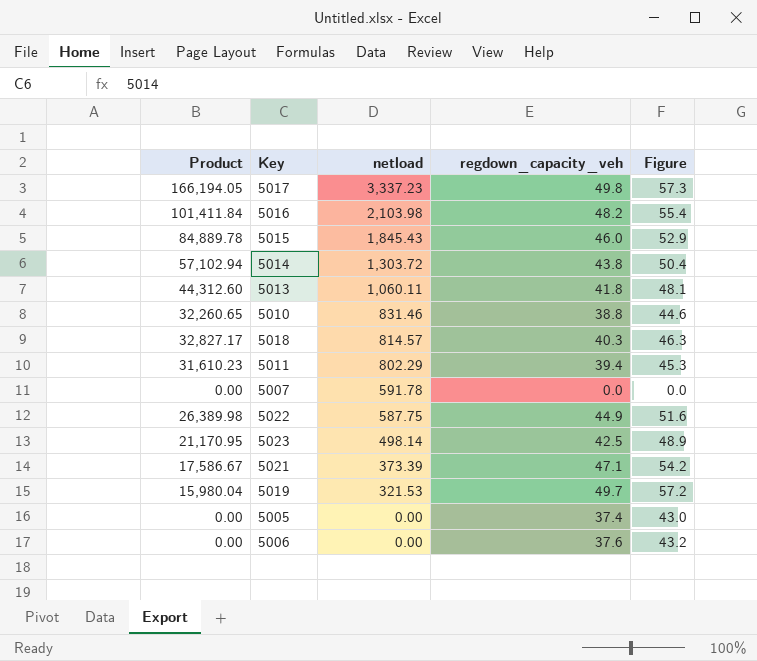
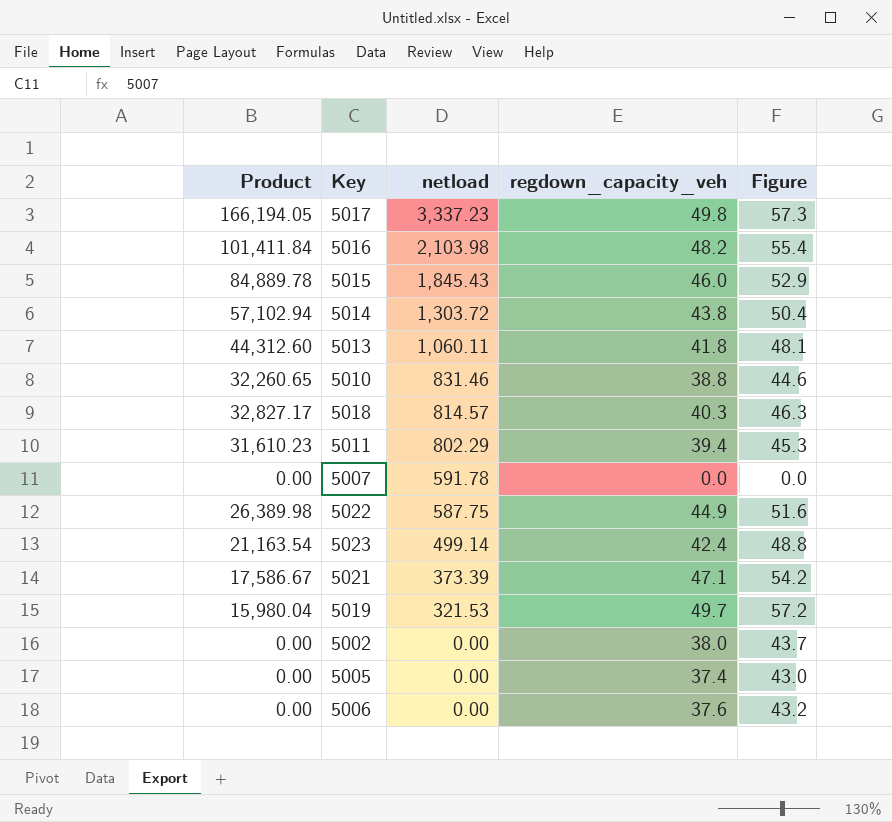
5023 | Product: 21,170.95 -> 21,163.54
5023 | netload: 498.14 -> 499.14
5023 | regdown_capacity_veh: 42.5 -> 42.4
5023 | Figure: 48.9 -> 48.8
row 5002: none -> 0.00 | 0.00 | 38.0 | 43.7

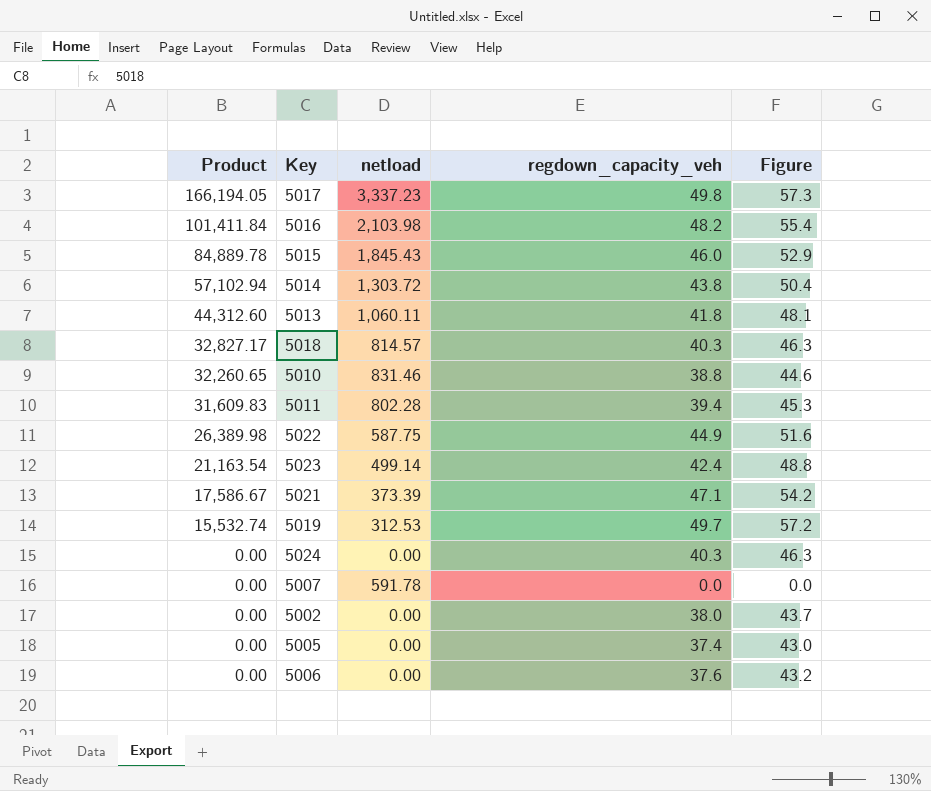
row order: netload descending -> Product descending
5011 | Product: 31,610.23 -> 31,609.83
5011 | netload: 802.29 -> 802.28
5019 | Product: 15,980.04 -> 15,532.74
5019 | netload: 321.53 -> 312.53
row 5024: none -> 0.00 | 0.00 | 40.3 | 46.3

